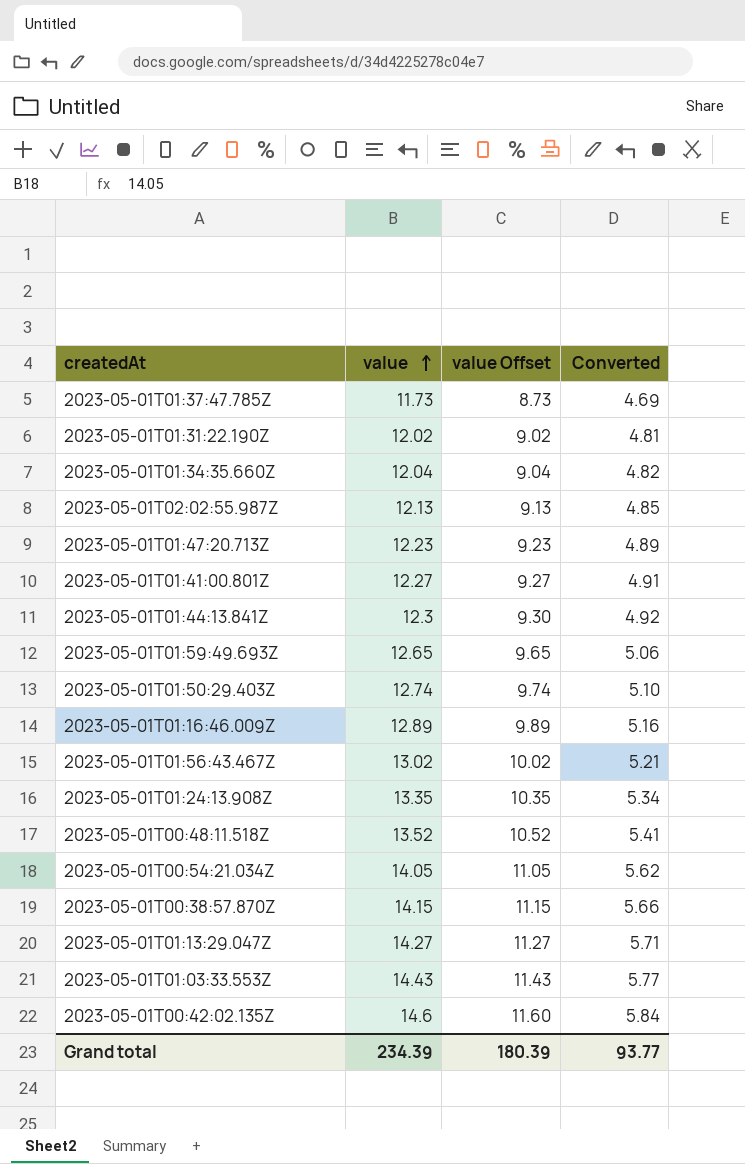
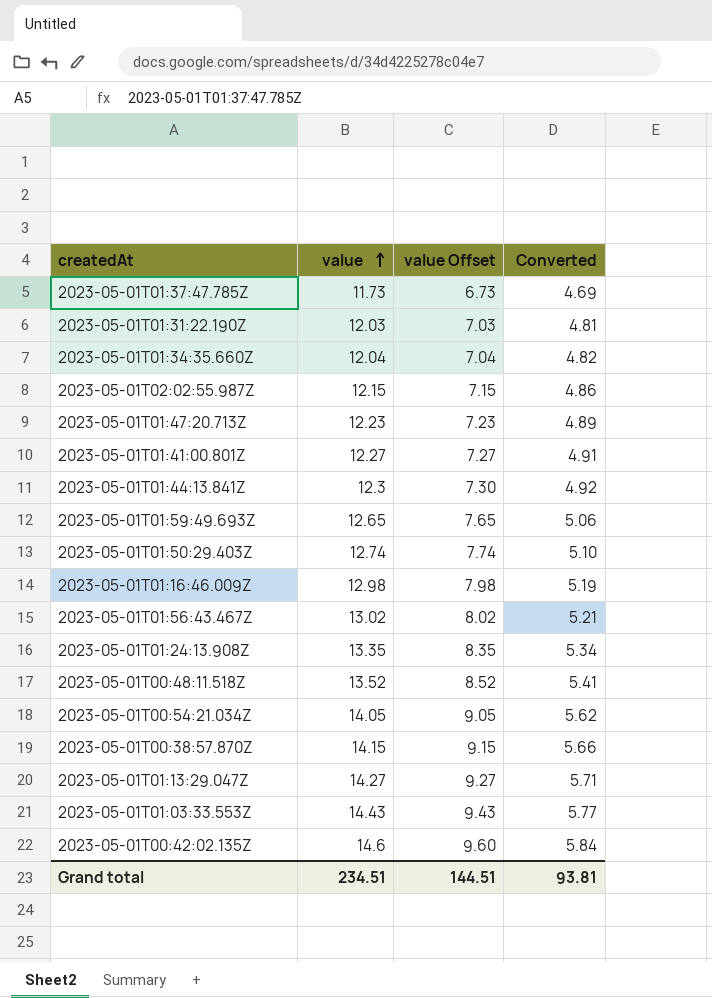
column value Offset | formula: [value] - 3 -> [value] - 5
2023-05-01T01:31:22.190Z | value: 12.02 -> 12.03
2023-05-01T02:02:55.987Z | value: 12.13 -> 12.15
2023-05-01T02:02:55.987Z | Converted: 4.85 -> 4.86
2023-05-01T01:16:46.009Z | value: 12.89 -> 12.98
2023-05-01T01:16:46.009Z | Converted: 5.16 -> 5.19
Grand total | value: 234.39 -> 234.51
Grand total | value Offset: 180.39 -> 144.51
Grand total | Converted: 93.77 -> 93.81

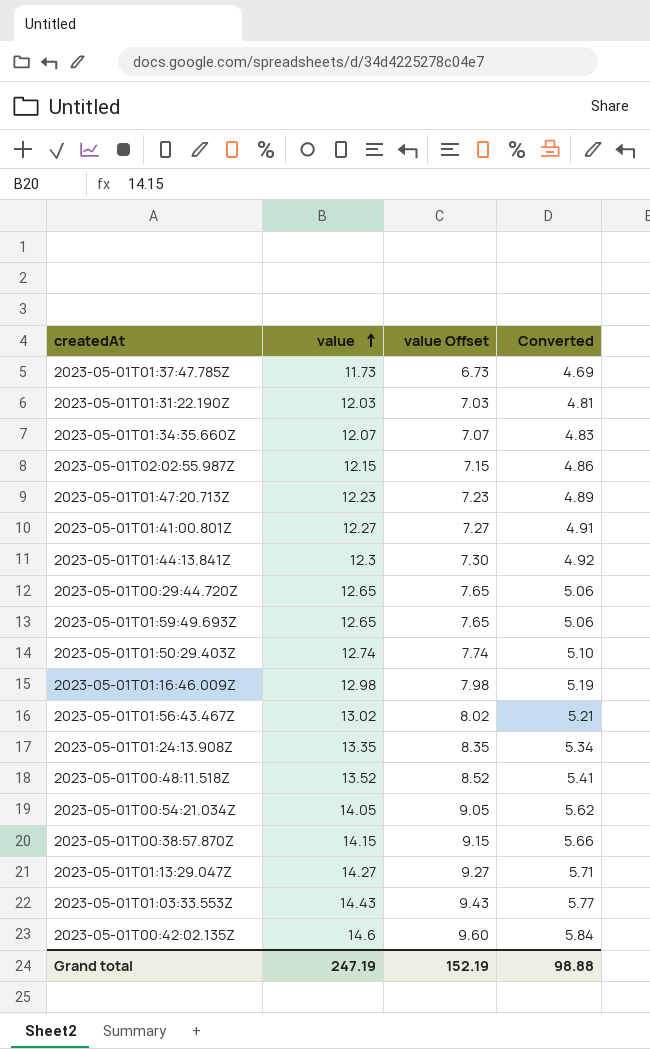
2023-05-01T01:34:35.660Z | value: 12.04 -> 12.07
2023-05-01T01:34:35.660Z | value Offset: 7.04 -> 7.07
2023-05-01T01:34:35.660Z | Converted: 4.82 -> 4.83
row 2023-05-01T00:29:44.720Z: none -> 12.65 | 7.65 | 5.06
Grand total | value: 234.51 -> 247.19
Grand total | value Offset: 144.51 -> 152.19
Grand total | Converted: 93.81 -> 98.88

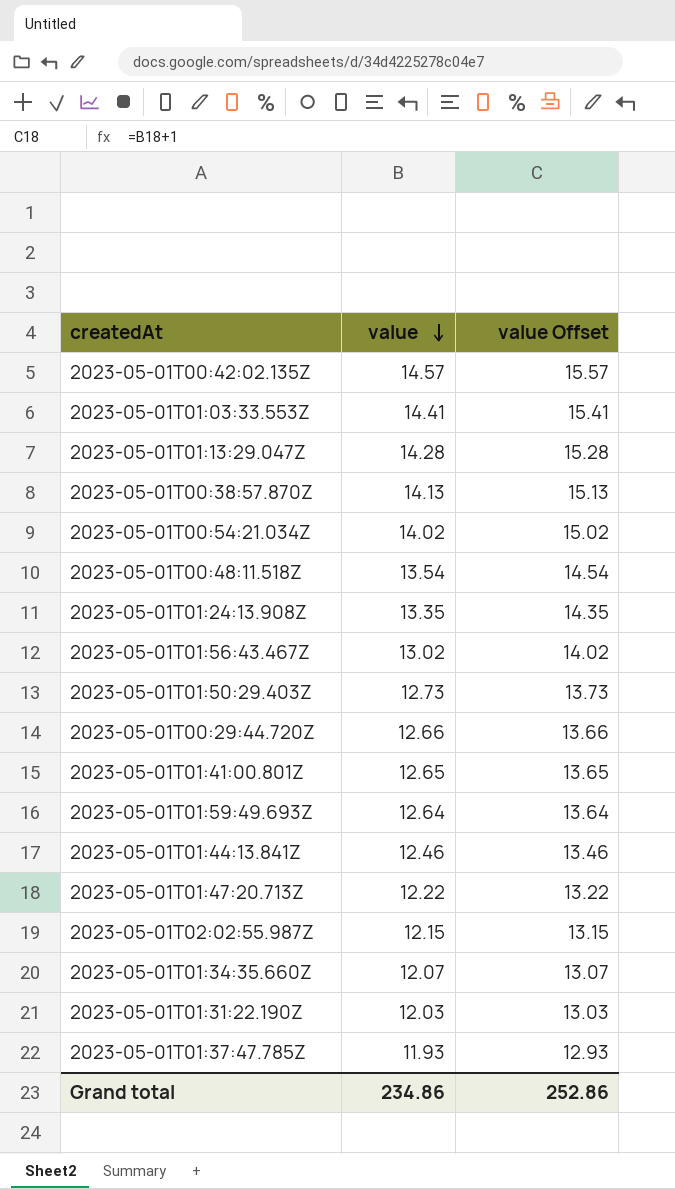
row order: value ascending -> value descending
column Converted | formula: [value] * 0.4 -> none
column value Offset | formula: [value] - 5 -> [value] + 1
row 2023-05-01T01:16:46.009Z: 12.98 | 7.98 | 5.19 -> none
2023-05-01T00:42:02.135Z | value: 14.6 -> 14.57
2023-05-01T01:03:33.553Z | value: 14.43 -> 14.41
2023-05-01T01:13:29.047Z | value: 14.27 -> 14.28
2023-05-01T00:38:57.870Z | value: 14.15 -> 14.13
2023-05-01T00:54:21.034Z | value: 14.05 -> 14.02
2023-05-01T00:48:11.518Z | value: 13.52 -> 13.54
2023-05-01T01:50:29.403Z | value: 12.74 -> 12.73
2023-05-01T00:29:44.720Z | value: 12.65 -> 12.66
2023-05-01T01:41:00.801Z | value: 12.27 -> 12.65
2023-05-01T01:59:49.693Z | value: 12.65 -> 12.64
2023-05-01T01:44:13.841Z | value: 12.3 -> 12.46
2023-05-01T01:47:20.713Z | value: 12.23 -> 12.22
2023-05-01T01:37:47.785Z | value: 11.73 -> 11.93
Grand total | value: 247.19 -> 234.86
Grand total | value Offset: 152.19 -> 252.86

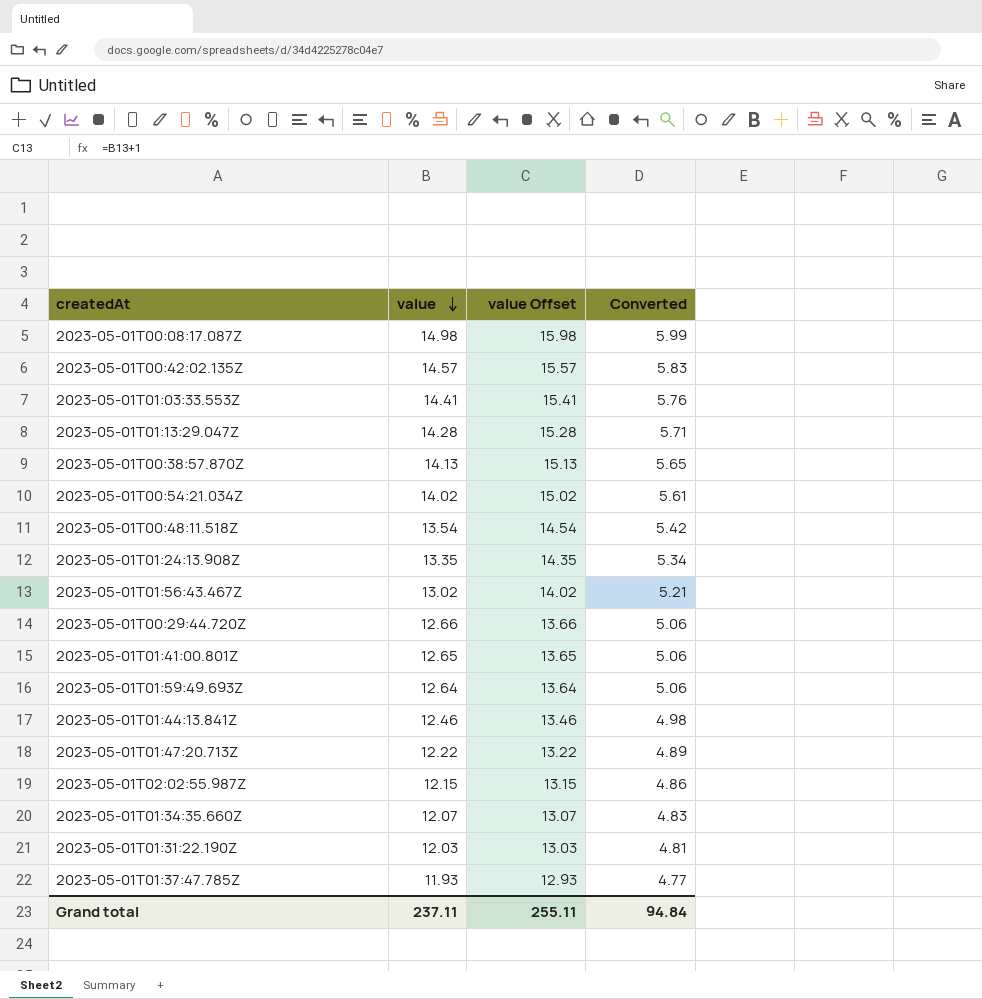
column Converted | formula: none -> [value] * 0.4
row 2023-05-01T01:50:29.403Z: 12.73 | 13.73 -> none
row 2023-05-01T00:08:17.087Z: none -> 14.98 | 15.98 | 5.99
Grand total | value: 234.86 -> 237.11
Grand total | value Offset: 252.86 -> 255.11

